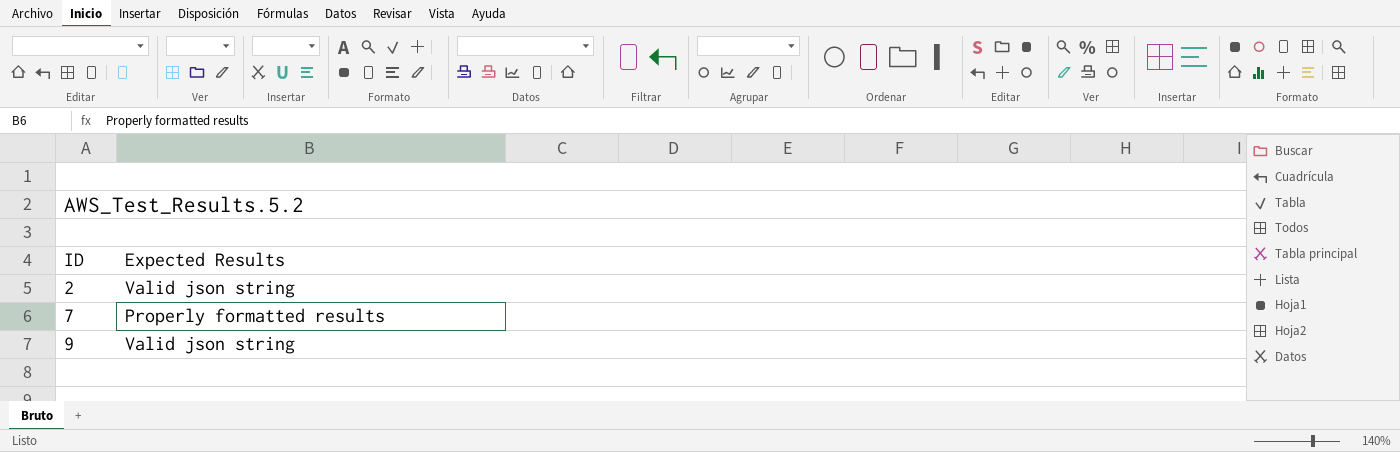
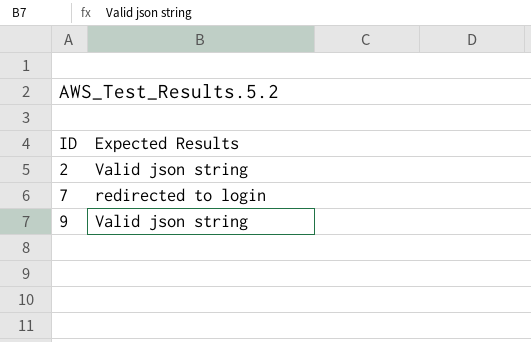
7 | Expected Results: Properly formatted results -> redirected to login

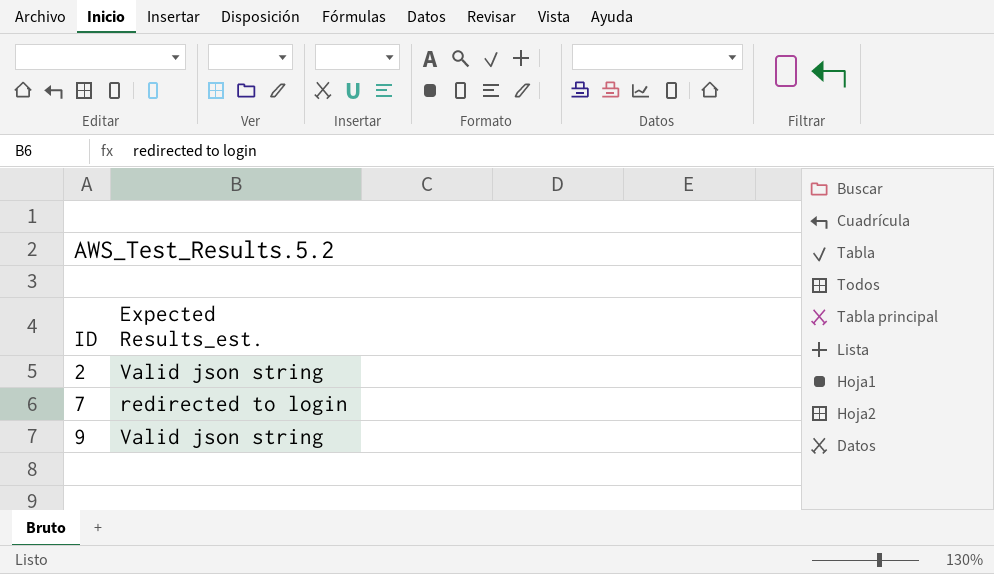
column name: Expected Results -> Expected Results_est.

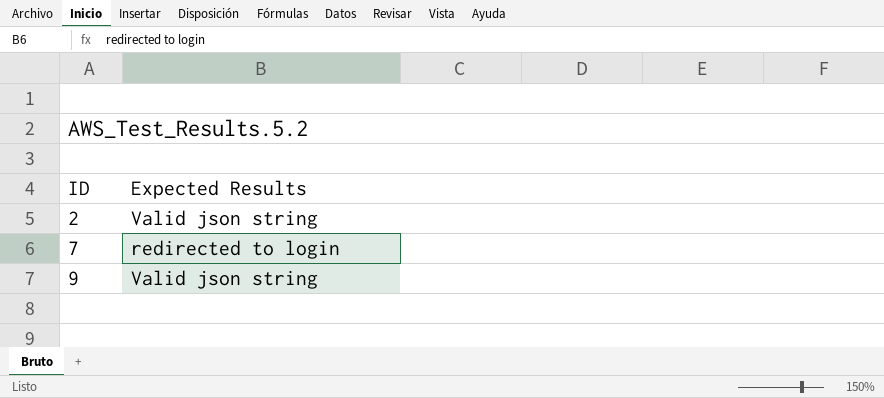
column name: Expected Results_est. -> Expected Results

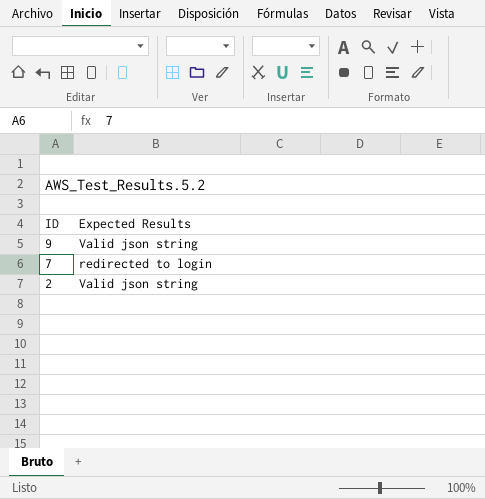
row order: ID ascending -> ID descending

